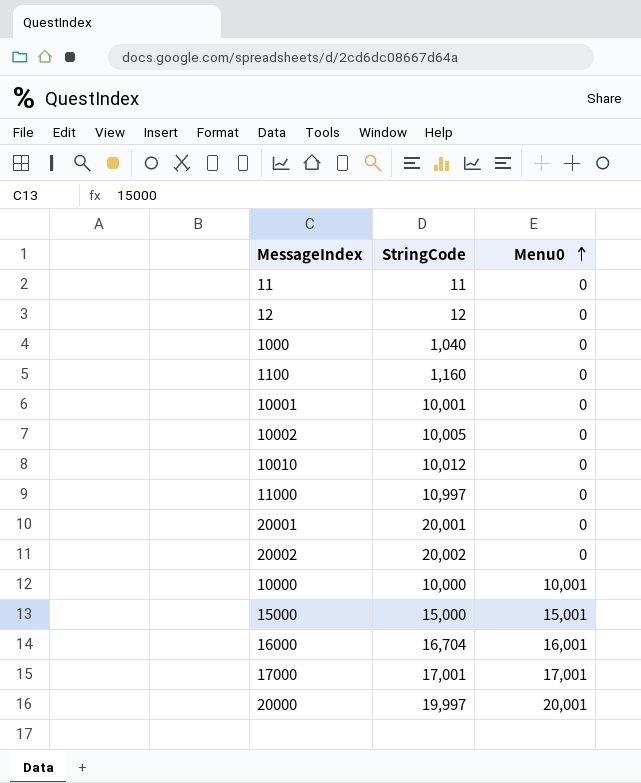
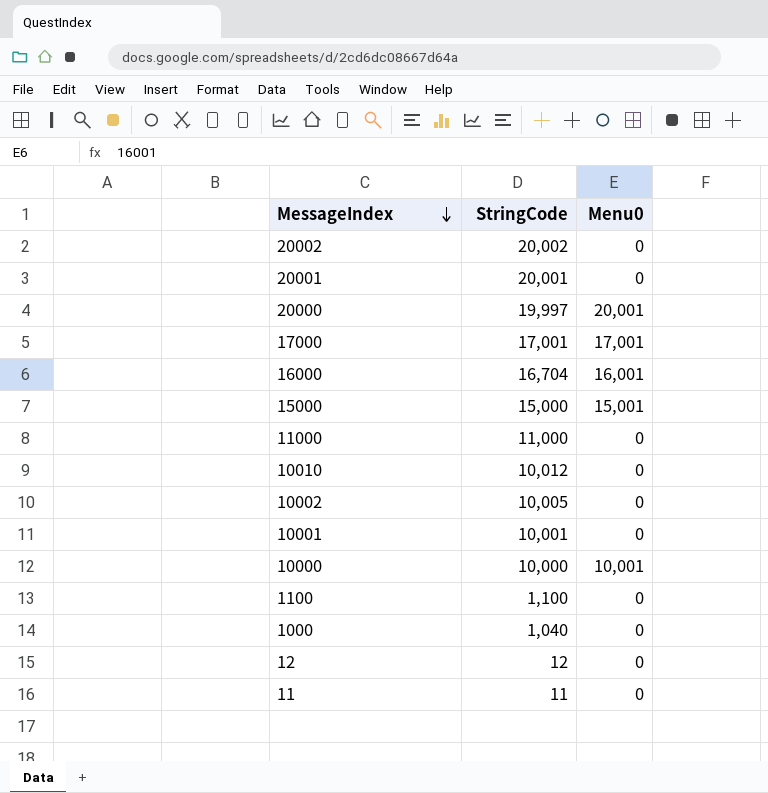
row order: Menu0 ascending -> MessageIndex descending
11000 | StringCode: 10,997 -> 11,000
1100 | StringCode: 1,160 -> 1,100

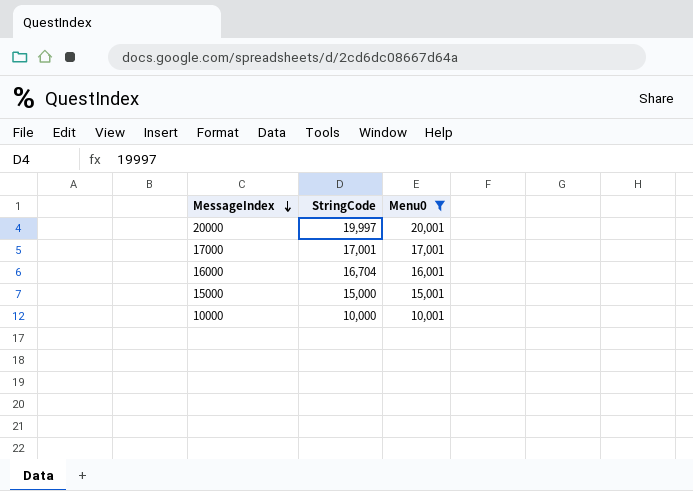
filter: none -> Menu0 != 0

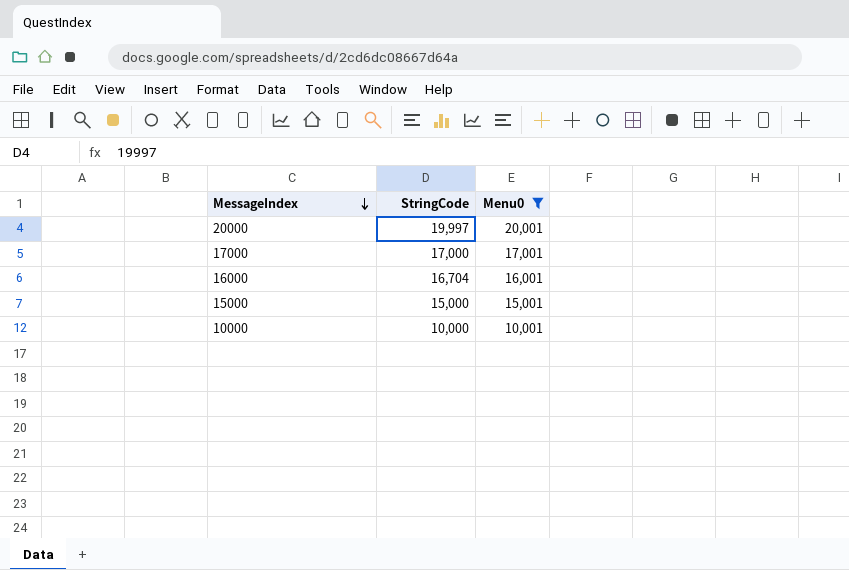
17000 | StringCode: 17,001 -> 17,000

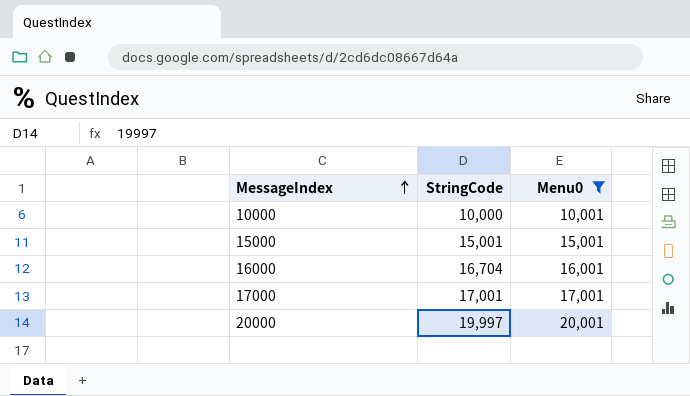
row order: MessageIndex descending -> MessageIndex ascending
15000 | StringCode: 15,000 -> 15,001
17000 | StringCode: 17,000 -> 17,001

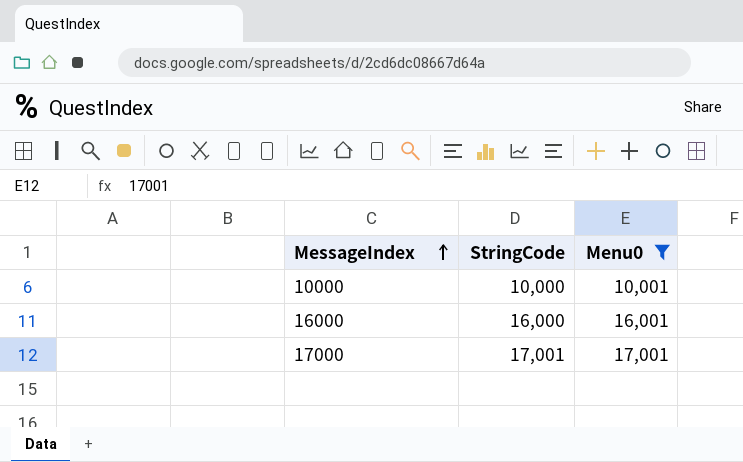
row 15000: 15,001 | 15,001 -> none
row 20000: 19,997 | 20,001 -> none
16000 | StringCode: 16,704 -> 16,000

